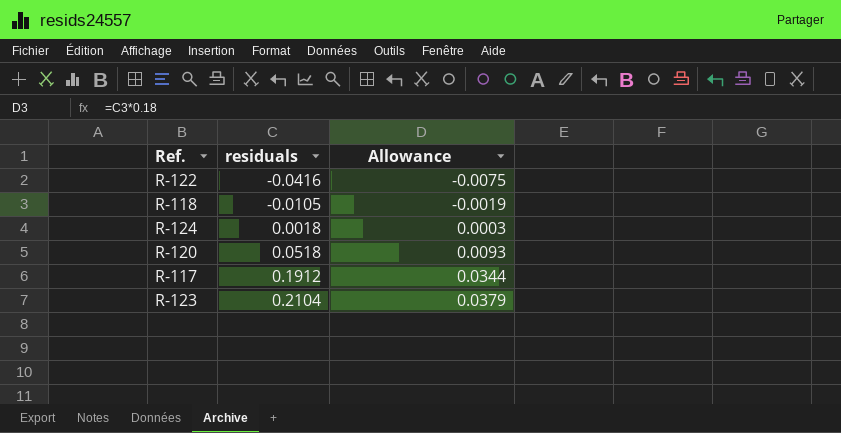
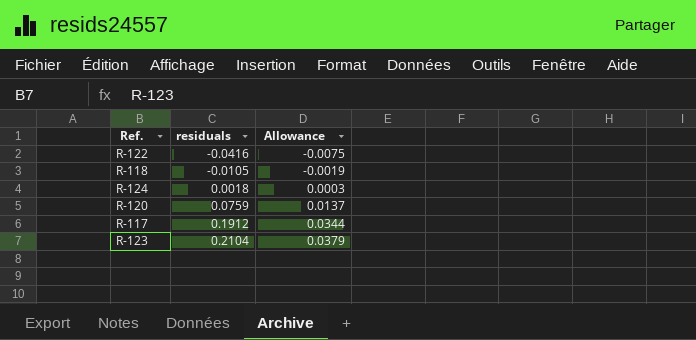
R-120 | residuals: 0.0518 -> 0.0759
R-120 | Allowance: 0.0093 -> 0.0137

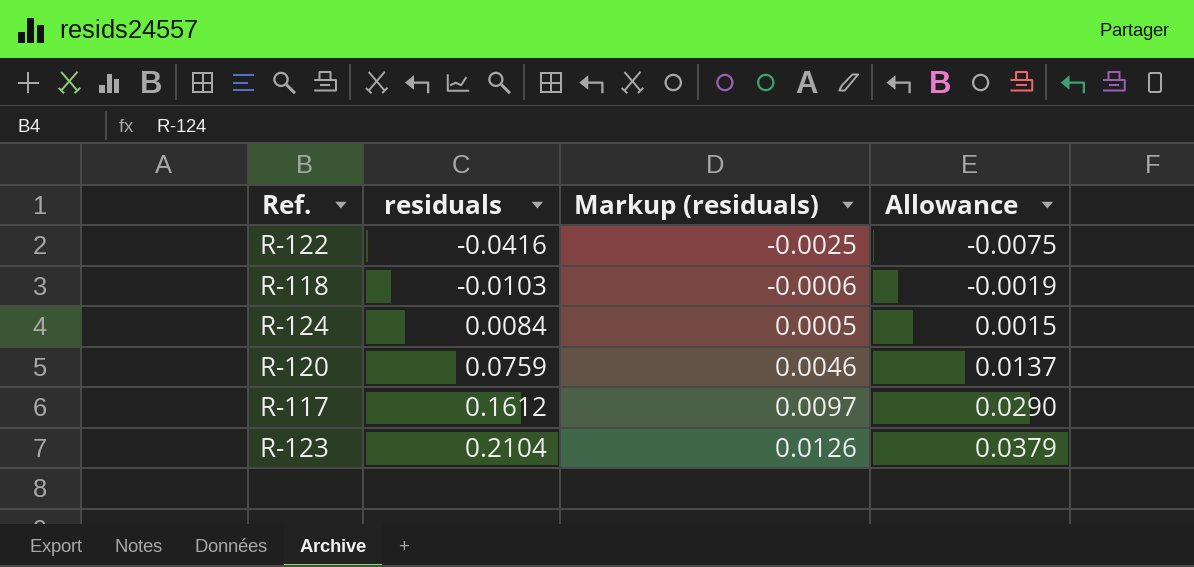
column Markup (residuals) | formula: none -> [residuals] * 0.06
R-118 | residuals: -0.0105 -> -0.0103
R-124 | residuals: 0.0018 -> 0.0084
R-124 | Allowance: 0.0003 -> 0.0015
R-117 | residuals: 0.1912 -> 0.1612
R-117 | Allowance: 0.0344 -> 0.0290

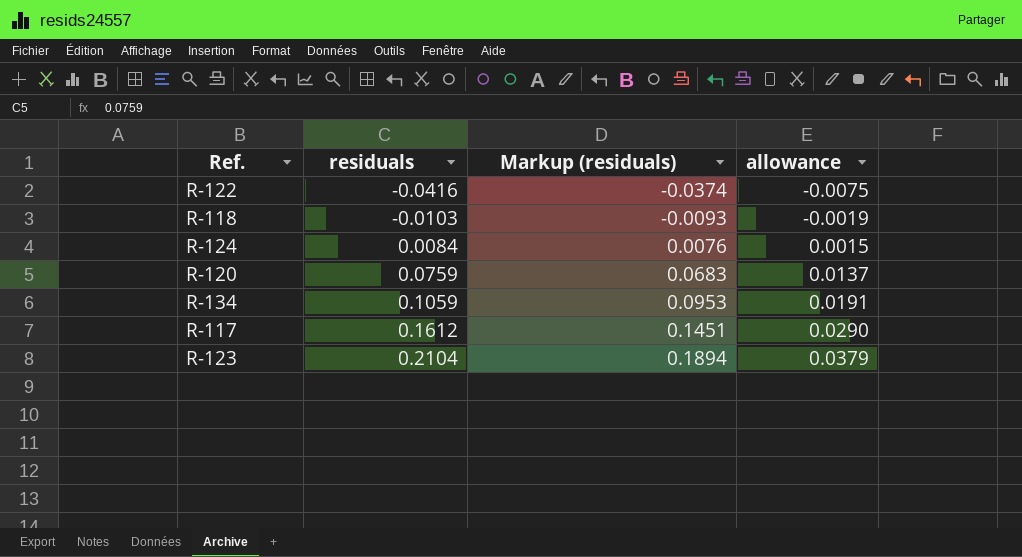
column Markup (residuals) | formula: [residuals] * 0.06 -> [residuals] * 0.9
column name: Allowance -> allowance
row R-134: none -> 0.1059 | 0.0953 | 0.0191

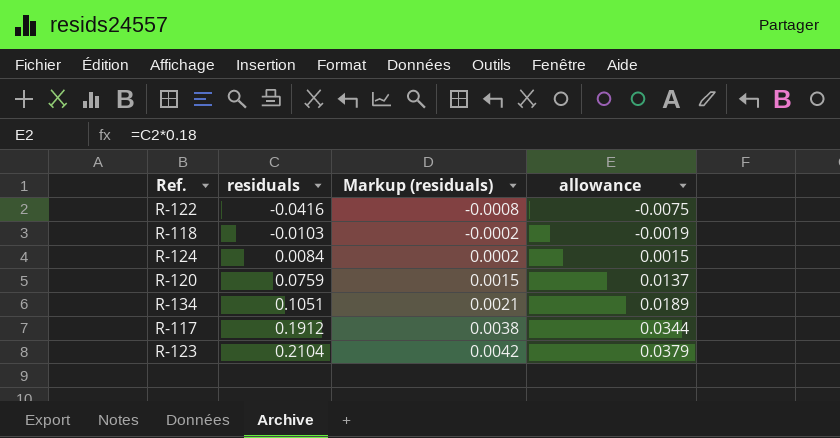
column Markup (residuals) | formula: [residuals] * 0.9 -> [residuals] * 0.02
R-134 | residuals: 0.1059 -> 0.1051
R-134 | allowance: 0.0191 -> 0.0189
R-117 | residuals: 0.1612 -> 0.1912
R-117 | allowance: 0.0290 -> 0.0344

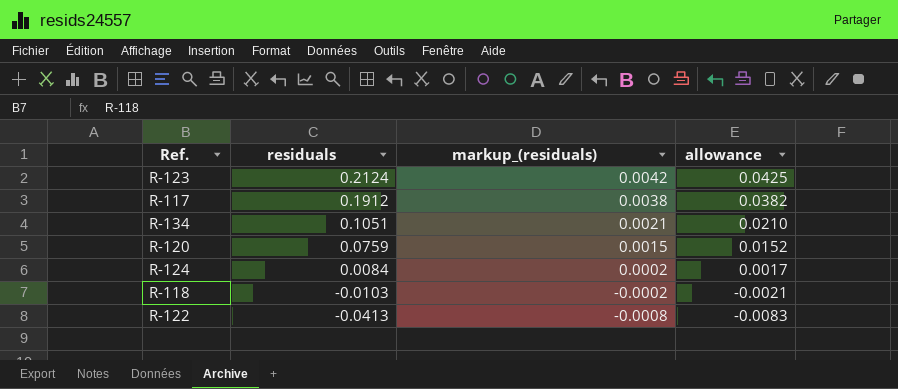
row order: residuals ascending -> residuals descending
column name: Markup (residuals) -> markup_(residuals)
column allowance | formula: [residuals] * 0.18 -> [residuals] * 0.2
R-123 | residuals: 0.2104 -> 0.2124
R-122 | residuals: -0.0416 -> -0.0413

